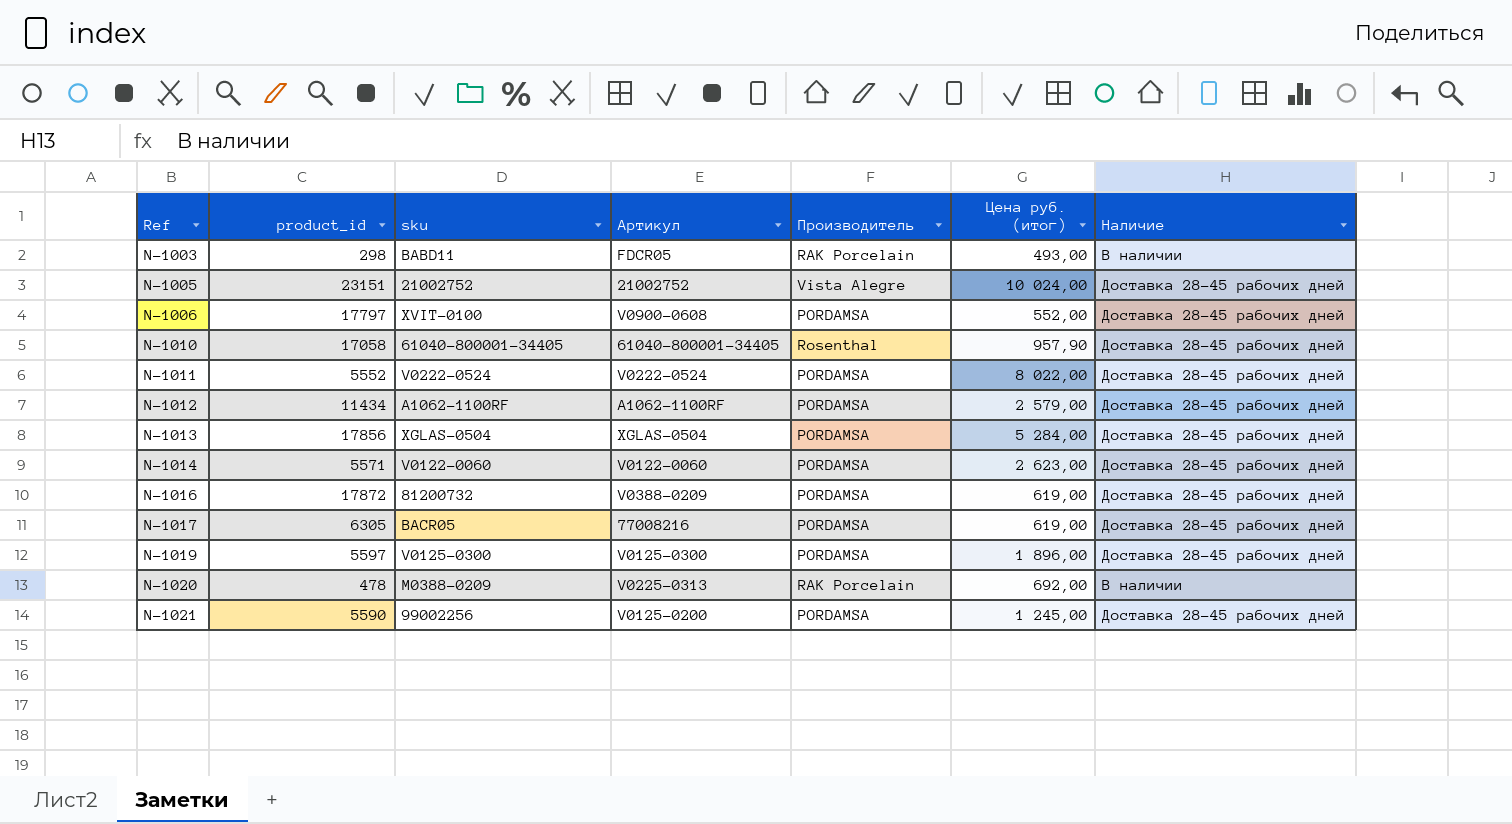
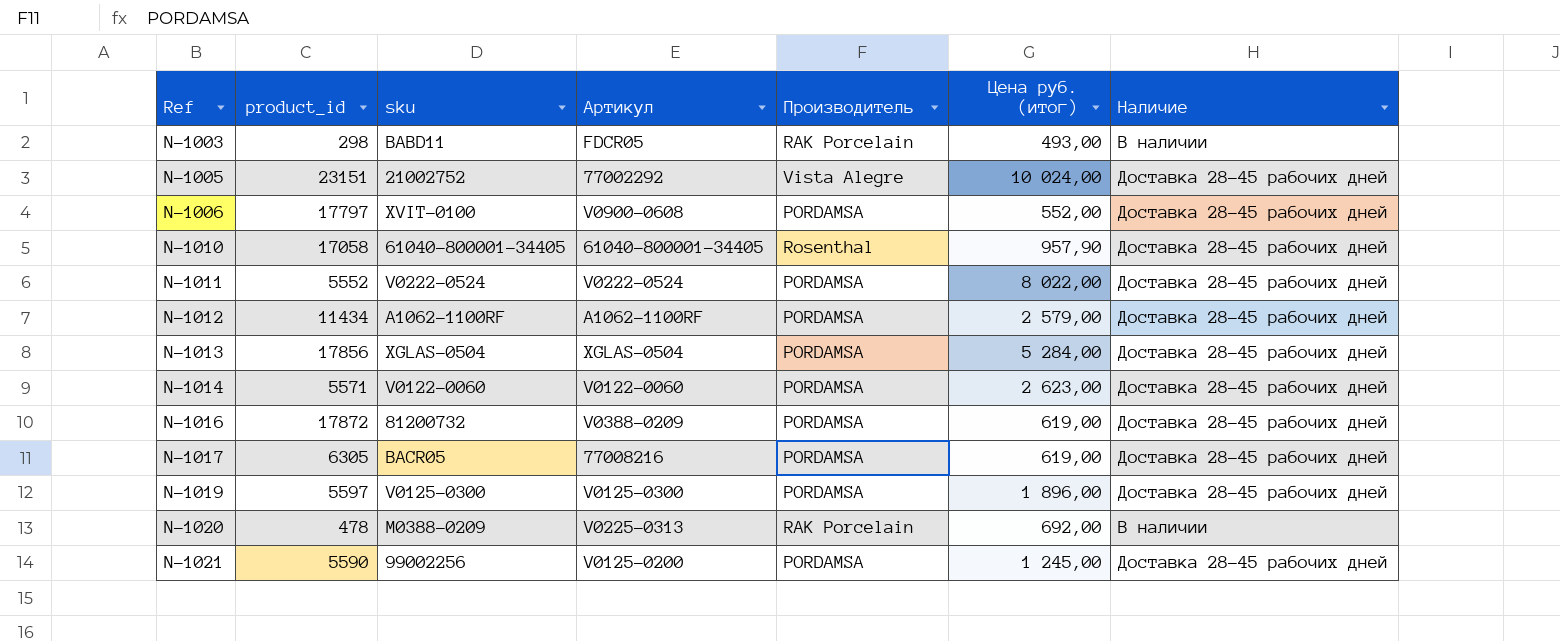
N-1005 | Артикул: 21002752 -> 77002292

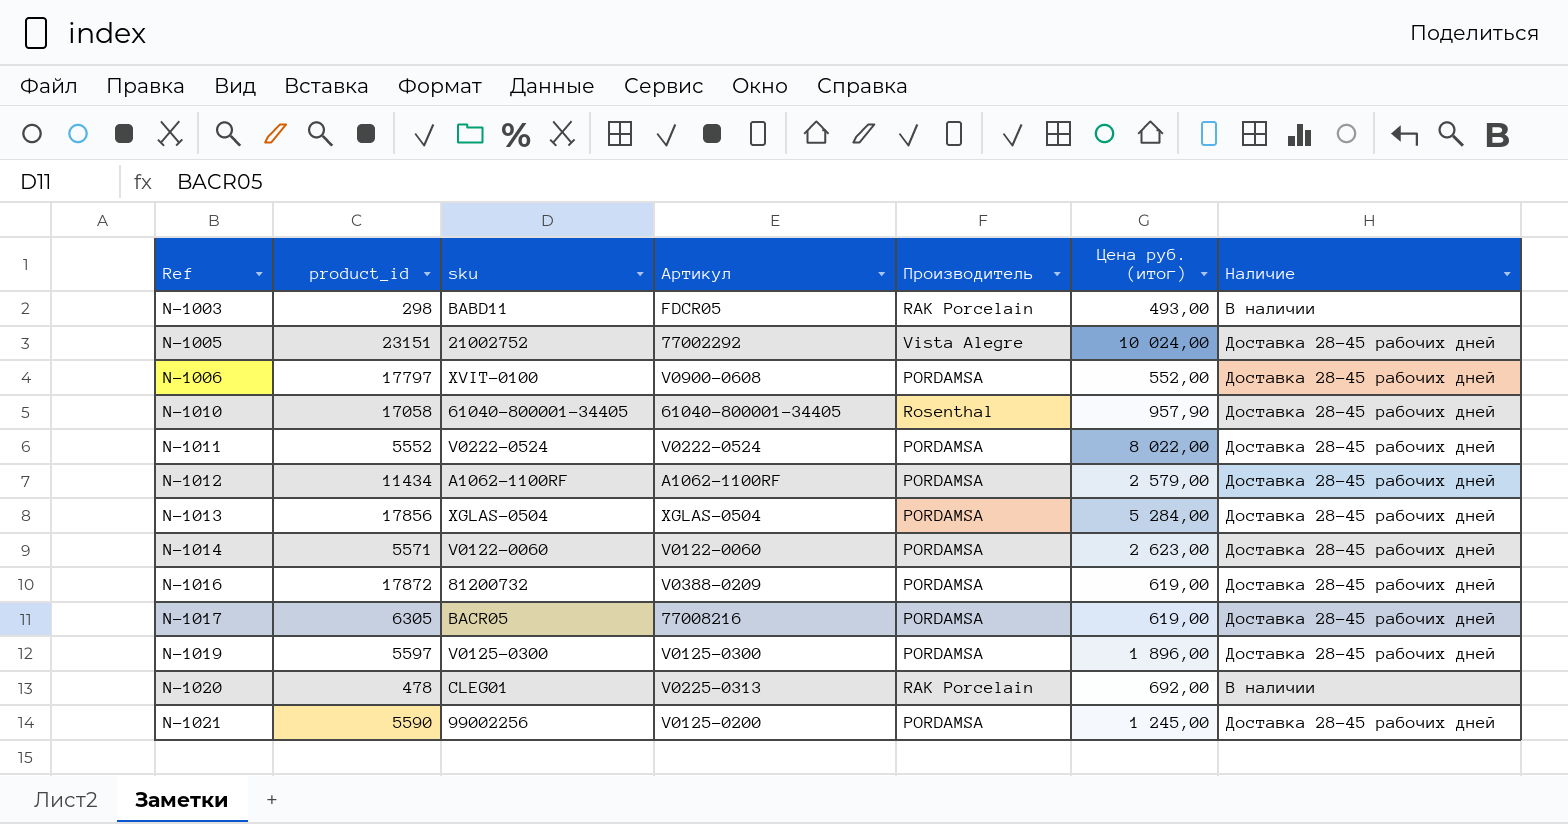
N-1020 | sku: M0388-0209 -> CLEG01

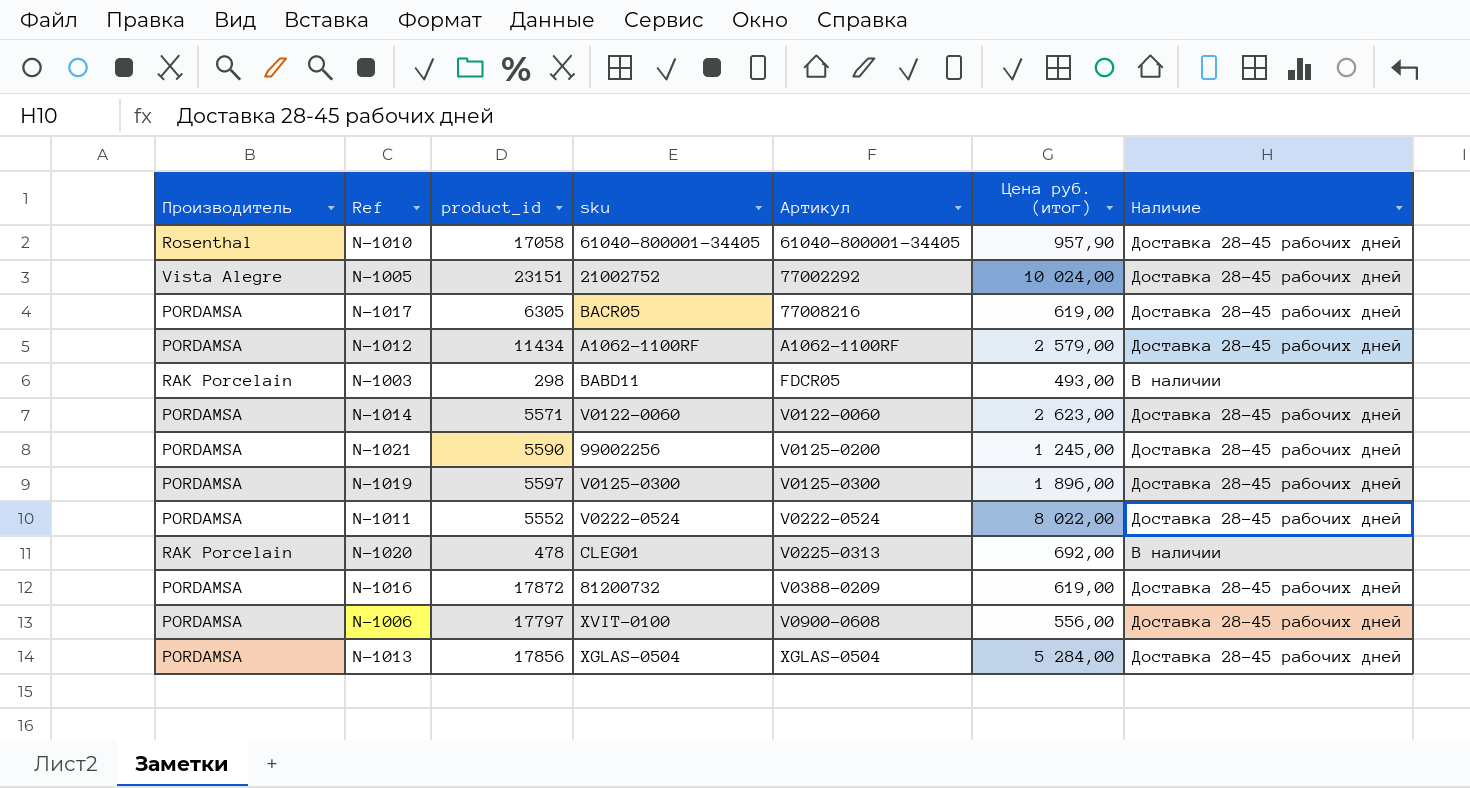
row order: Ref ascending -> Артикул ascending
column Производитель | position: 5 -> 1
N-1006 | Цена руб. (итог): 552,00 -> 556,00

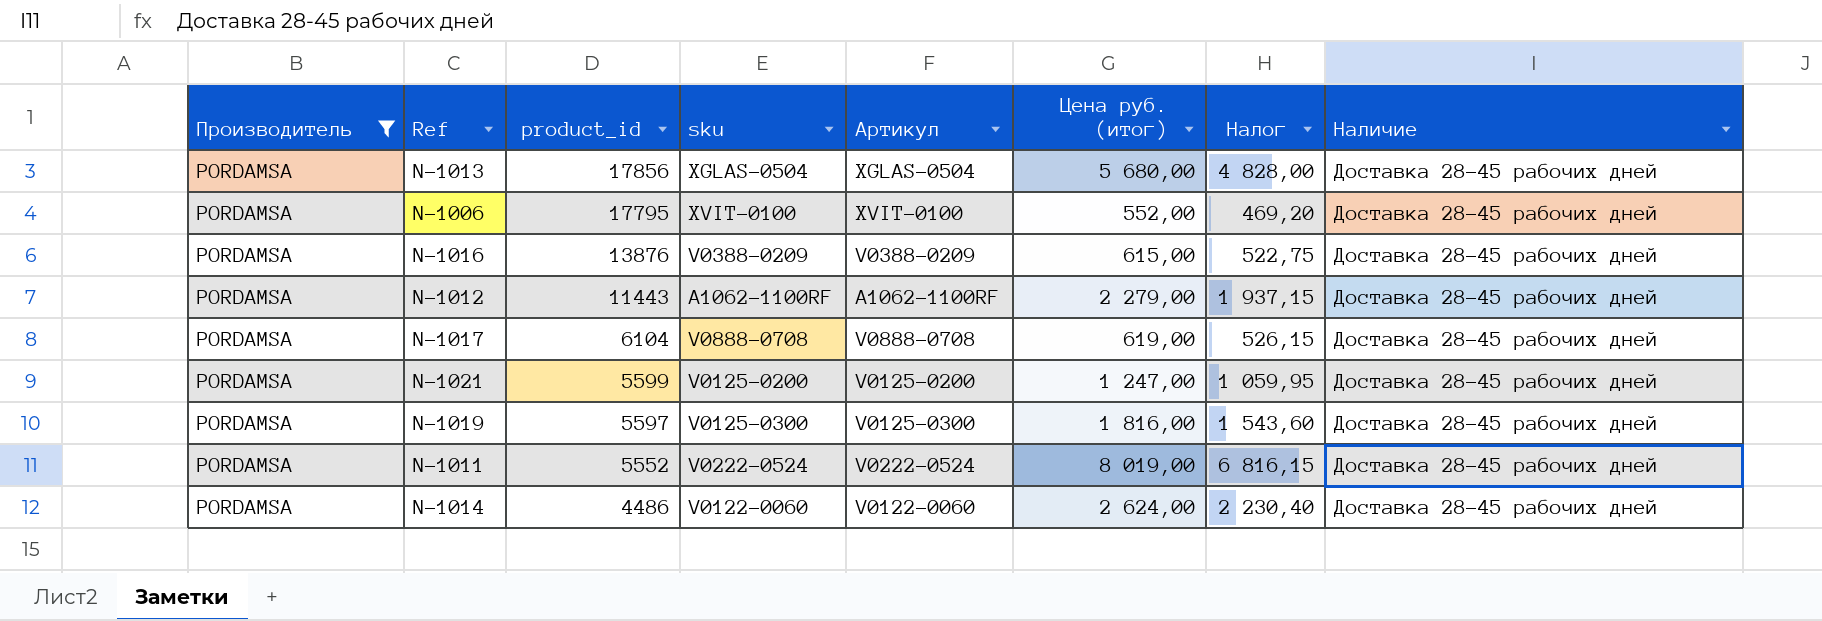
filter: none -> Производитель = PORDAMSA
row order: Артикул ascending -> product_id descending
column Налог | formula: none -> [Цена руб. (итог)] * 0,85
N-1013 | Цена руб. (итог): 5 284,00 -> 5 680,00
N-1006 | product_id: 17797 -> 17795
N-1006 | Артикул: V0900-0608 -> XVIT-0100
N-1006 | Цена руб. (итог): 556,00 -> 552,00
N-1016 | product_id: 17872 -> 13876
N-1016 | sku: 81200732 -> V0388-0209
N-1016 | Цена руб. (итог): 619,00 -> 615,00
N-1012 | product_id: 11434 -> 11443
N-1012 | Цена руб. (итог): 2 579,00 -> 2 279,00
N-1017 | product_id: 6305 -> 6104
N-1017 | sku: BACR05 -> V0888-0708
N-1017 | Артикул: 77008216 -> V0888-0708
N-1021 | product_id: 5590 -> 5599
N-1021 | sku: 99002256 -> V0125-0200
N-1021 | Цена руб. (итог): 1 245,00 -> 1 247,00
N-1019 | Цена руб. (итог): 1 896,00 -> 1 816,00
N-1011 | Цена руб. (итог): 8 022,00 -> 8 019,00
N-1014 | product_id: 5571 -> 4486
N-1014 | Цена руб. (итог): 2 623,00 -> 2 624,00

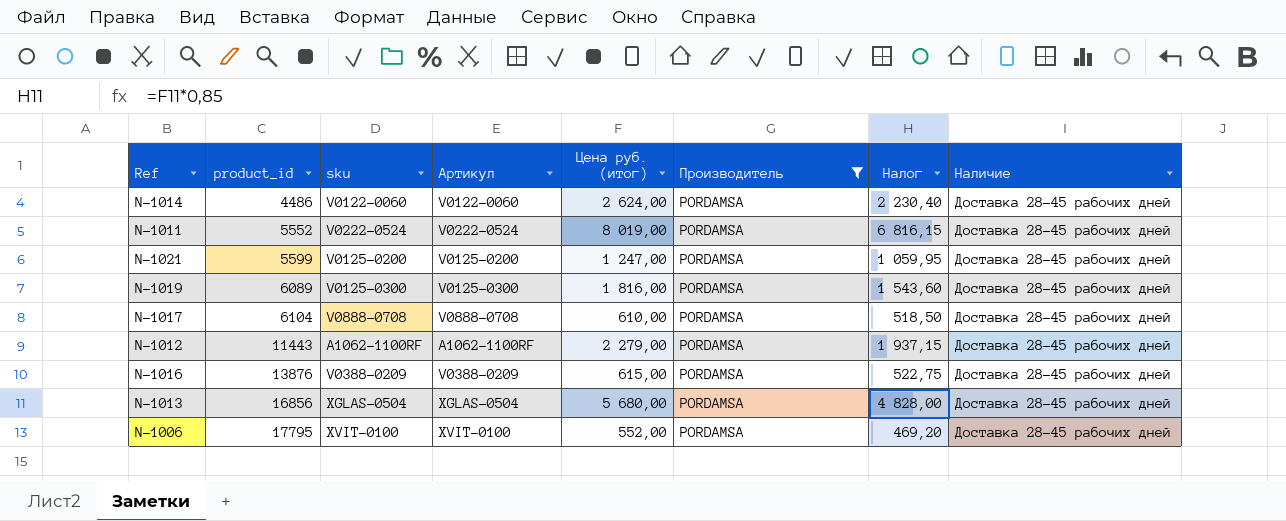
row order: product_id descending -> product_id ascending
column Производитель | position: 1 -> 6
N-1019 | product_id: 5597 -> 6089
N-1017 | Цена руб. (итог): 619,00 -> 610,00
N-1017 | Налог: 526,15 -> 518,50
N-1013 | product_id: 17856 -> 16856

